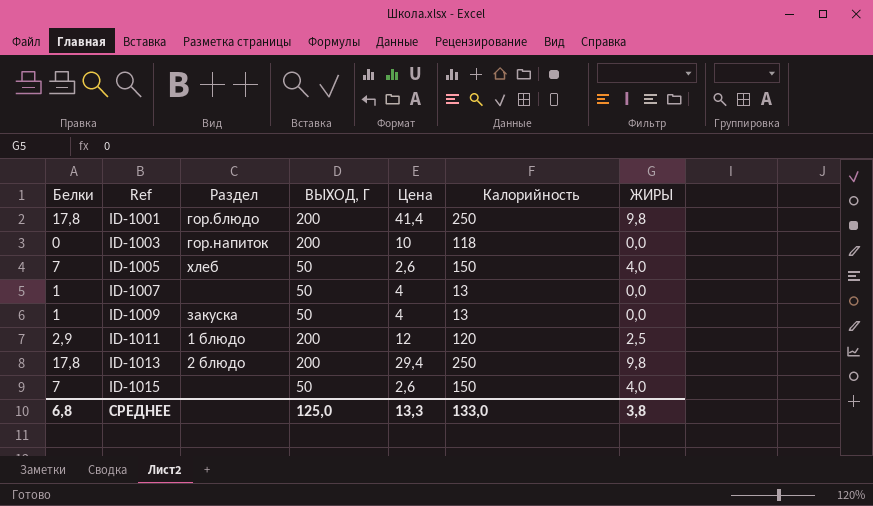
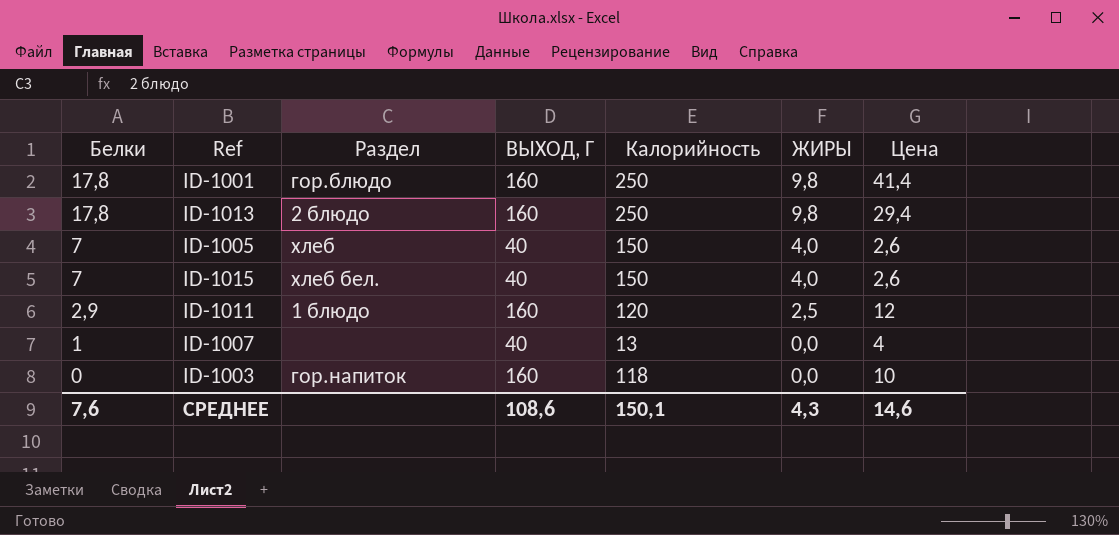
row order: Ref ascending -> Белки descending
column Цена | position: 5 -> 7
row ID-1009: 1 | закуска | 50 | 4 | 13 | 0,0 -> none
ID-1001 | ВЫХОД, Г: 200 -> 160
ID-1013 | ВЫХОД, Г: 200 -> 160
ID-1005 | ВЫХОД, Г: 50 -> 40
ID-1015 | Раздел: none -> хлеб бел.
ID-1015 | ВЫХОД, Г: 50 -> 40
ID-1011 | ВЫХОД, Г: 200 -> 160
ID-1007 | ВЫХОД, Г: 50 -> 40
ID-1003 | ВЫХОД, Г: 200 -> 160
СРЕДНЕЕ | Белки: 6,8 -> 7,6
СРЕДНЕЕ | ВЫХОД, Г: 125,0 -> 108,6
СРЕДНЕЕ | Калорийность: 133,0 -> 150,1
СРЕДНЕЕ | ЖИРЫ: 3,8 -> 4,3
СРЕДНЕЕ | Цена: 13,3 -> 14,6

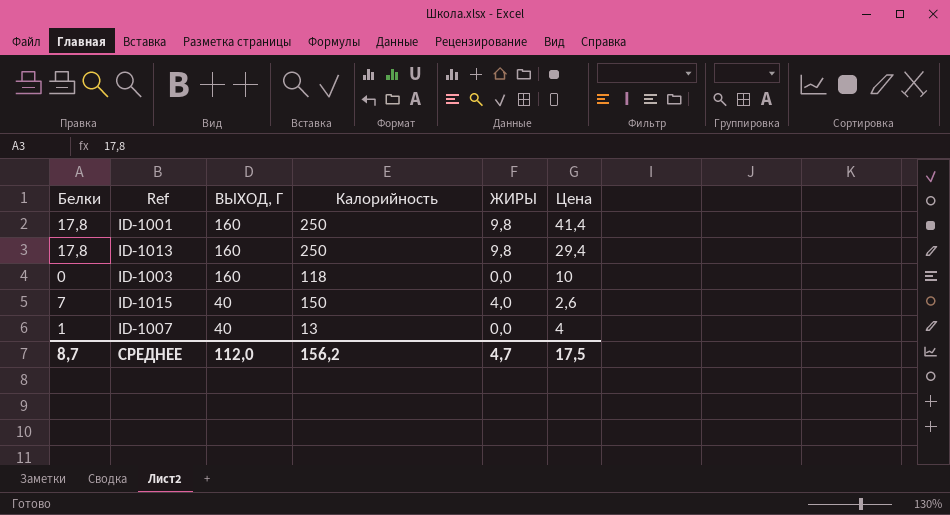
row order: Белки descending -> ВЫХОД, Г descending
column Раздел | position: 3 -> none
row ID-1005: 7 | хлеб | 40 | 150 | 4,0 | 2,6 -> none
row ID-1011: 2,9 | 1 блюдо | 160 | 120 | 2,5 | 12 -> none
СРЕДНЕЕ | Белки: 7,6 -> 8,7
СРЕДНЕЕ | ВЫХОД, Г: 108,6 -> 112,0
СРЕДНЕЕ | Калорийность: 150,1 -> 156,2
СРЕДНЕЕ | ЖИРЫ: 4,3 -> 4,7
СРЕДНЕЕ | Цена: 14,6 -> 17,5

